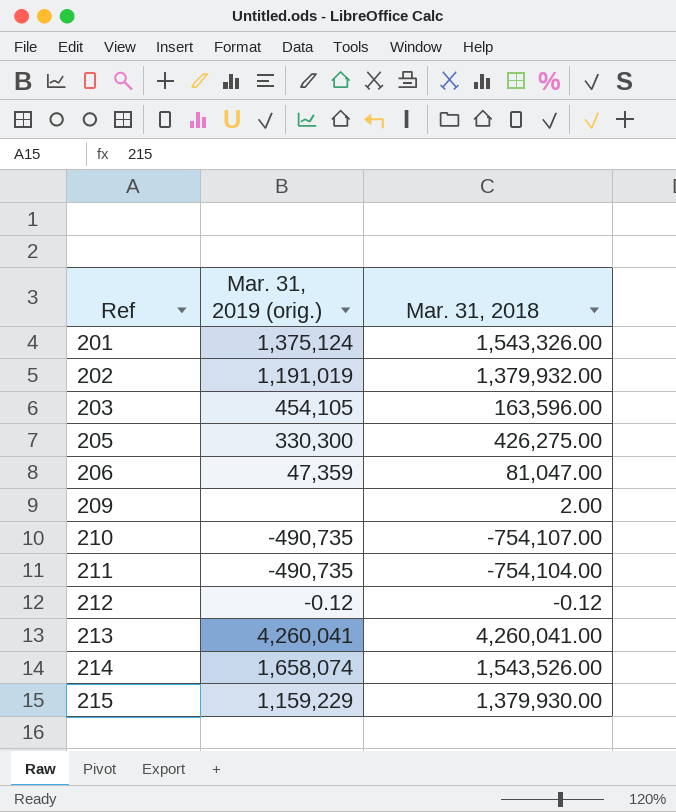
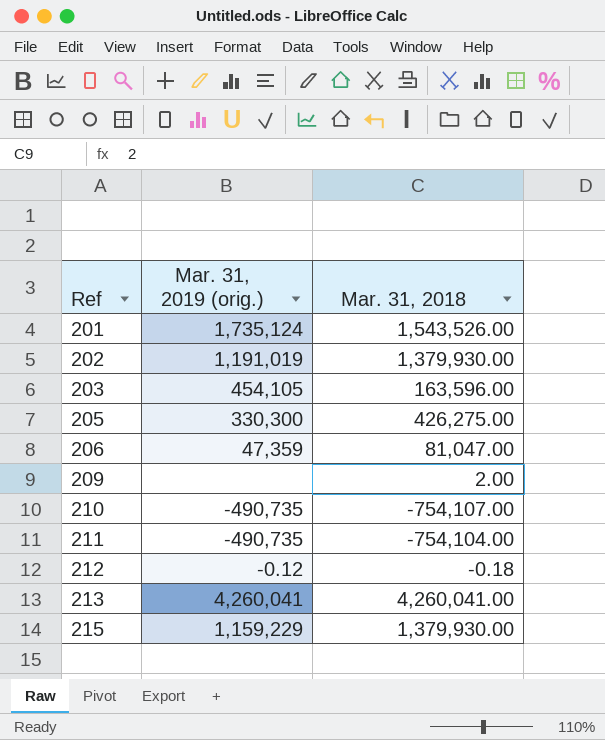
row 214: 1,658,074 | 1,543,526.00 -> none
201 | Mar. 31, 2019 (orig.): 1,375,124 -> 1,735,124
201 | Mar. 31, 2018: 1,543,326.00 -> 1,543,526.00
202 | Mar. 31, 2018: 1,379,932.00 -> 1,379,930.00
212 | Mar. 31, 2018: -0.12 -> -0.18

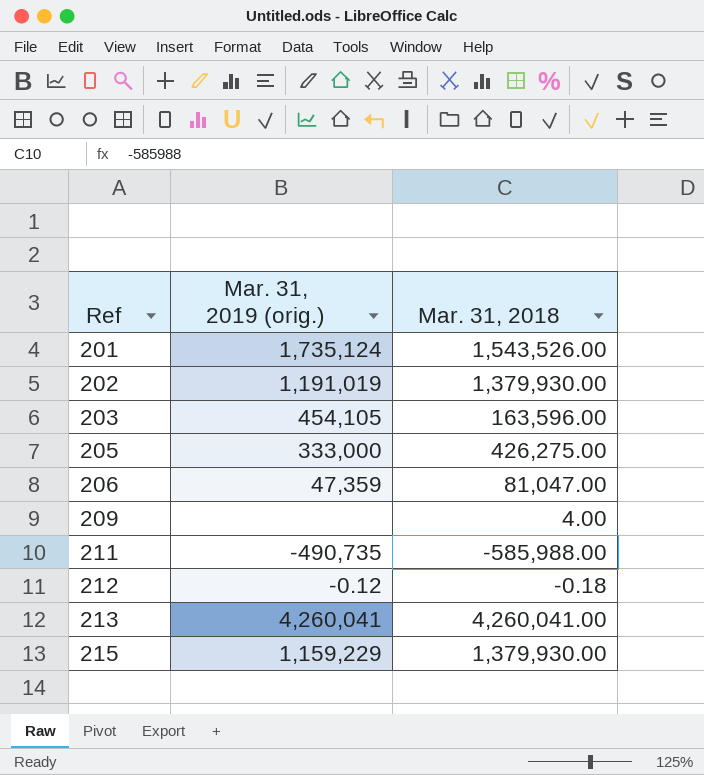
row 210: -490,735 | -754,107.00 -> none
205 | Mar. 31, 2019 (orig.): 330,300 -> 333,000
209 | Mar. 31, 2018: 2.00 -> 4.00
211 | Mar. 31, 2018: -754,104.00 -> -585,988.00

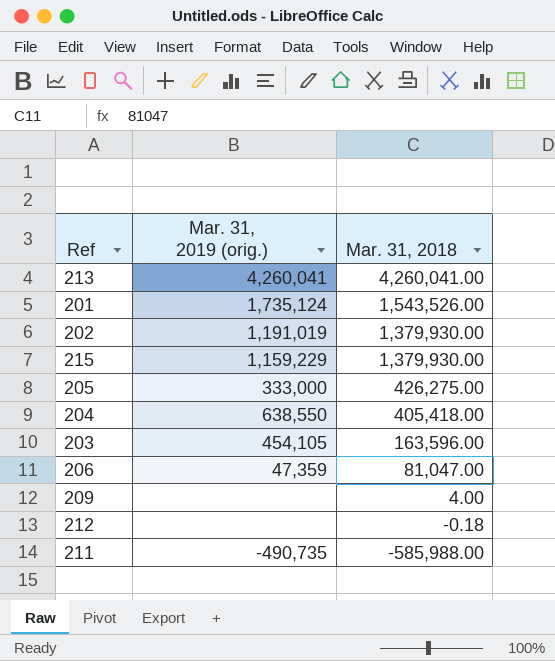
row order: Ref ascending -> Mar. 31, 2018 descending
row 204: none -> 638,550 | 405,418.00
212 | Mar. 31, 2019 (orig.): -0.12 -> none

